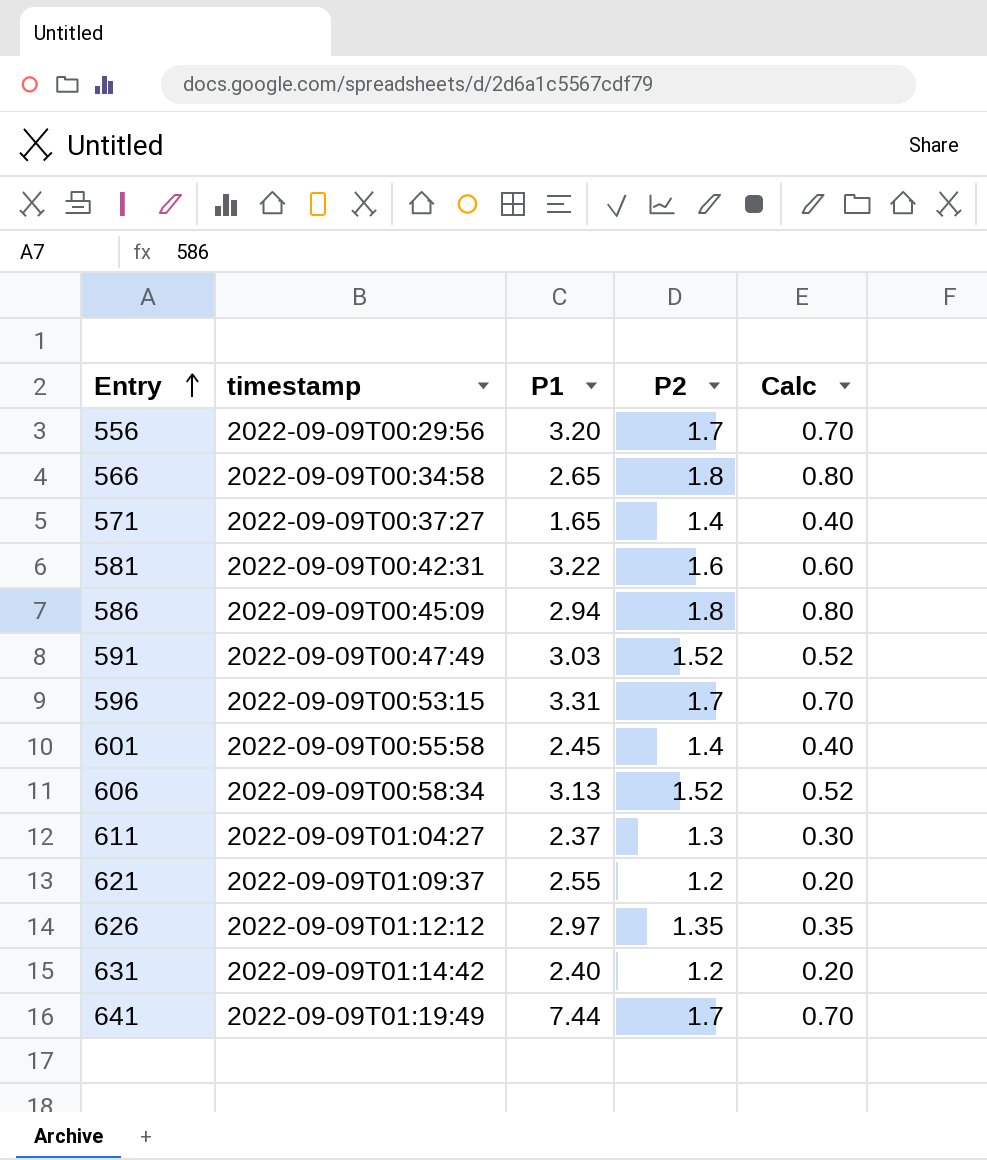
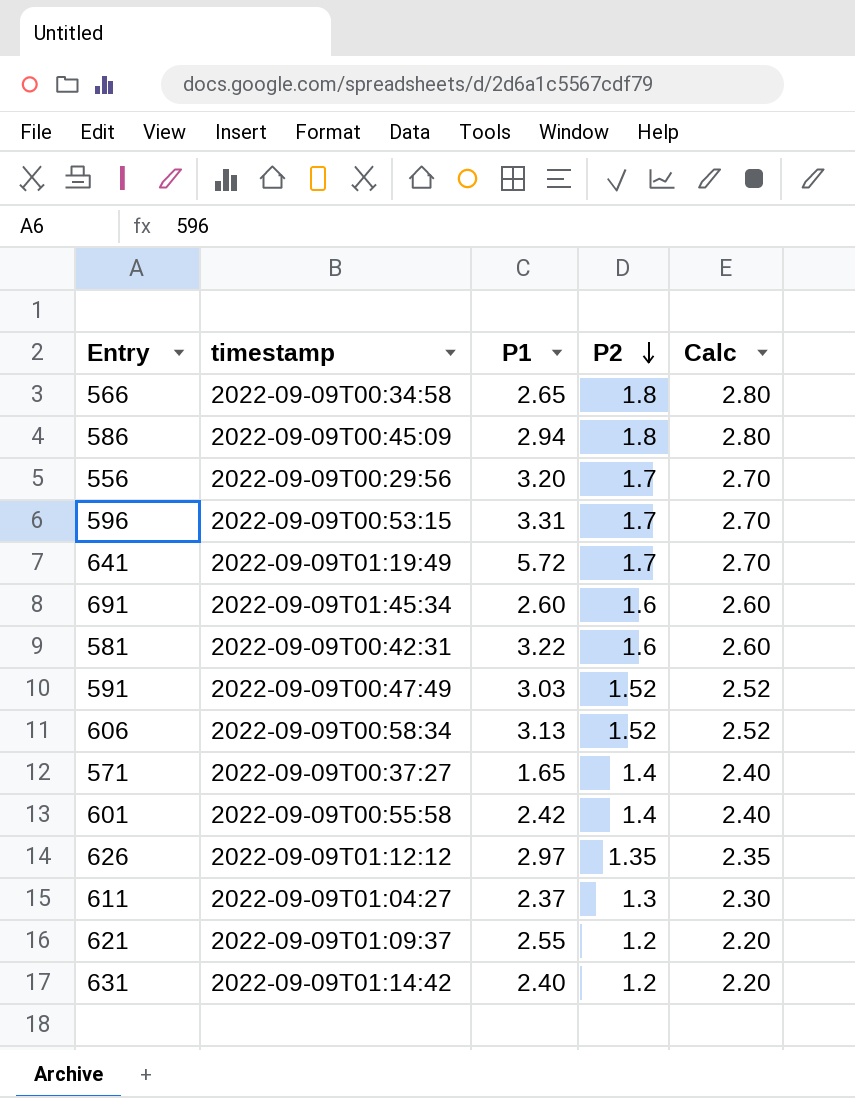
row order: Entry ascending -> P2 descending
column Calc | formula: [P2] - 1 -> [P2] + 1
641 | P1: 7.44 -> 5.72
row 691: none -> 2022-09-09T01:45:34 | 2.60 | 1.6 | 2.60
601 | P1: 2.45 -> 2.42

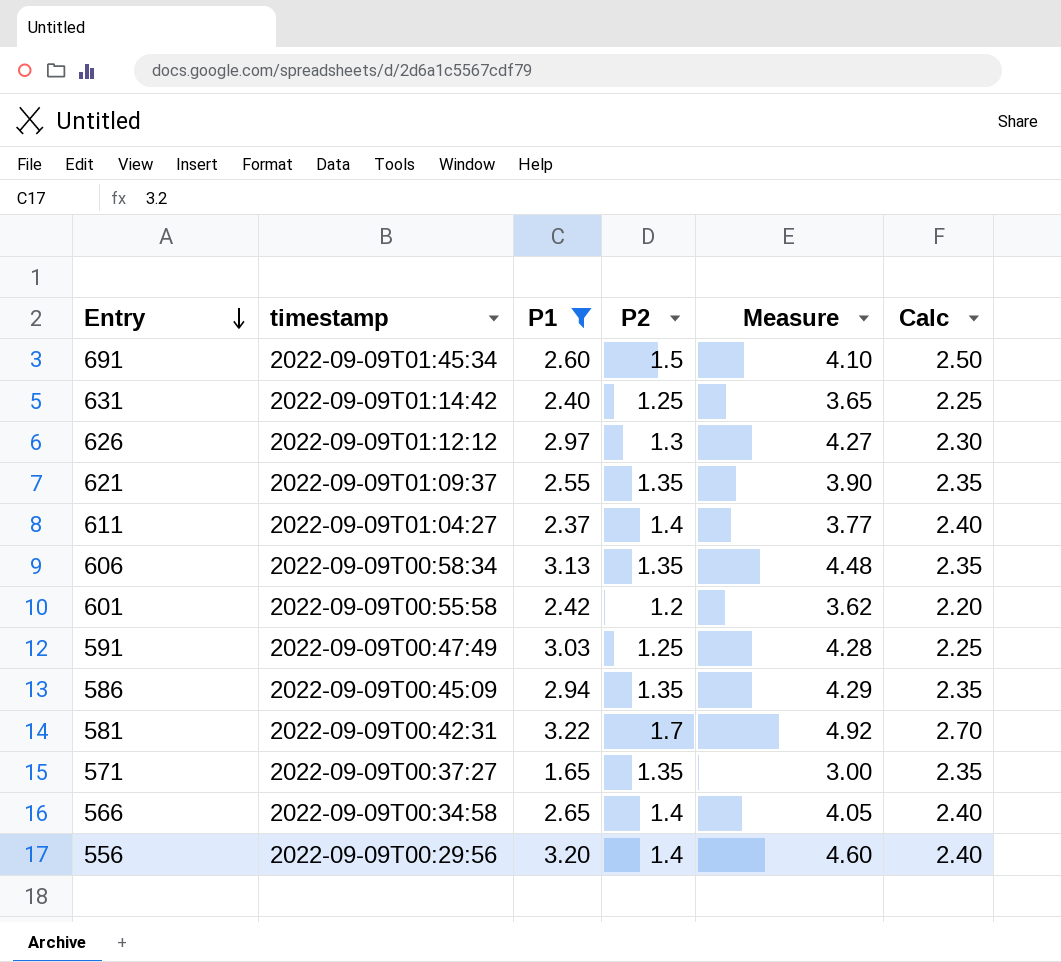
filter: none -> P1 <= 3.22
row order: P2 descending -> Entry descending
column Measure | formula: none -> [P1] + [P2]
691 | P2: 1.6 -> 1.5
691 | Calc: 2.60 -> 2.50
631 | P2: 1.2 -> 1.25
631 | Calc: 2.20 -> 2.25
626 | P2: 1.35 -> 1.3
626 | Calc: 2.35 -> 2.30
621 | P2: 1.2 -> 1.35
621 | Calc: 2.20 -> 2.35
611 | P2: 1.3 -> 1.4
611 | Calc: 2.30 -> 2.40
606 | P2: 1.52 -> 1.35
606 | Calc: 2.52 -> 2.35
601 | P2: 1.4 -> 1.2
601 | Calc: 2.40 -> 2.20
591 | P2: 1.52 -> 1.25
591 | Calc: 2.52 -> 2.25
586 | P2: 1.8 -> 1.35
586 | Calc: 2.80 -> 2.35
581 | P2: 1.6 -> 1.7
581 | Calc: 2.60 -> 2.70
571 | P2: 1.4 -> 1.35
571 | Calc: 2.40 -> 2.35
566 | P2: 1.8 -> 1.4
566 | Calc: 2.80 -> 2.40
556 | P2: 1.7 -> 1.4
556 | Calc: 2.70 -> 2.40

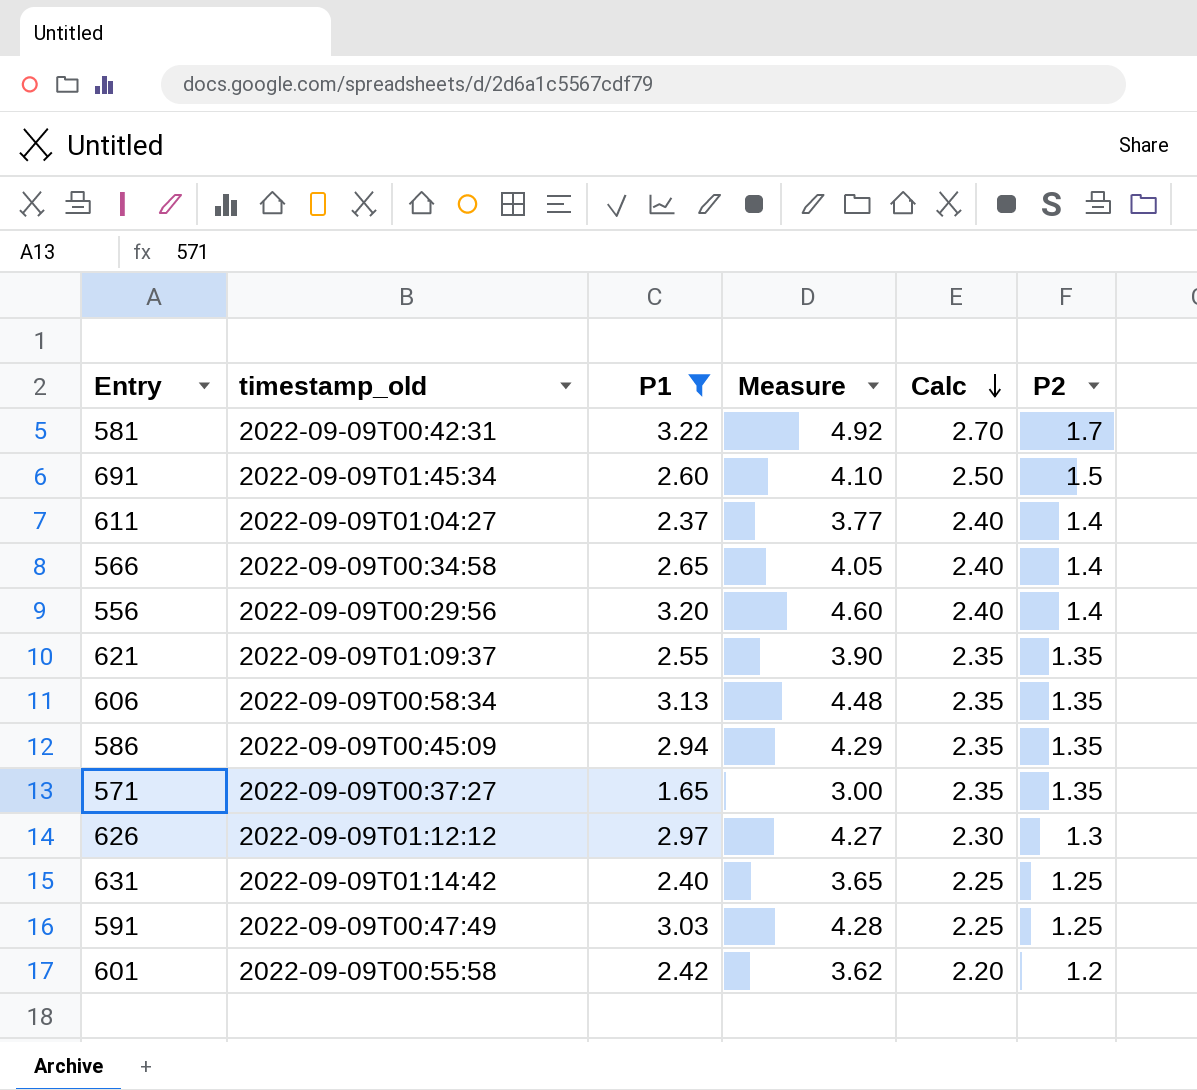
row order: Entry descending -> Calc descending
column name: timestamp -> timestamp_old
column P2 | position: 4 -> 6

